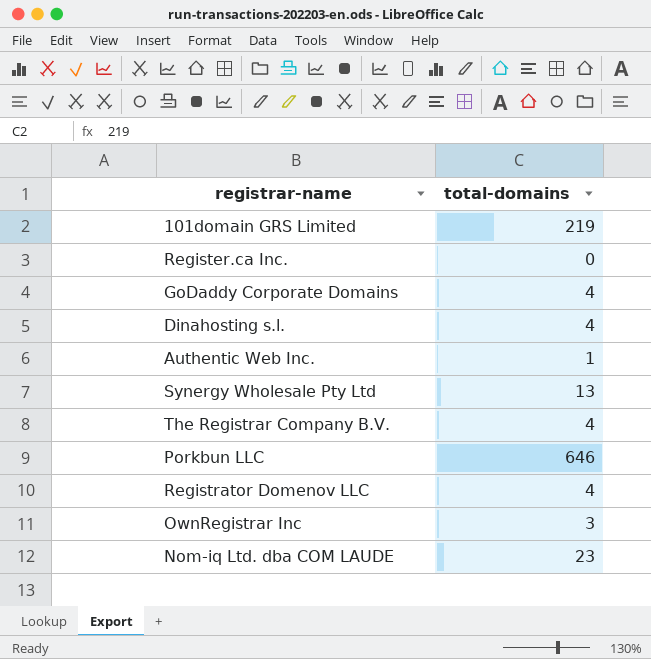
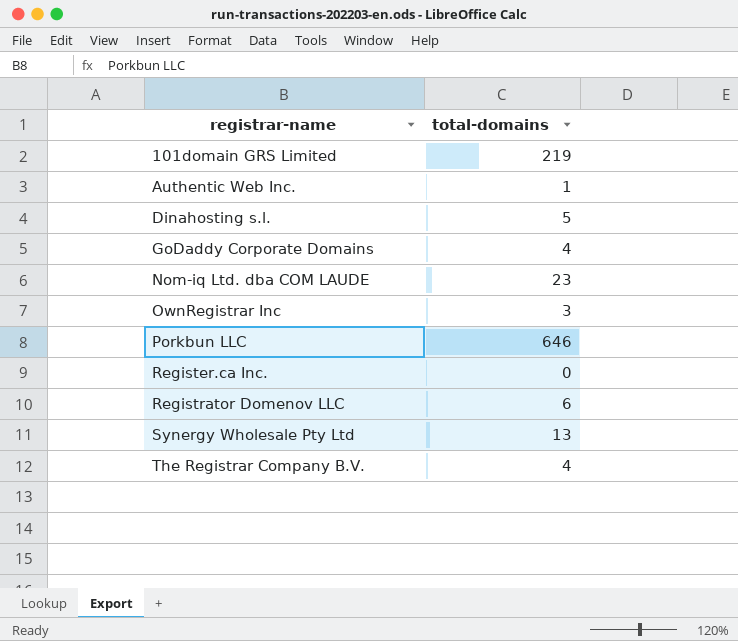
row order: none -> registrar-name ascending
Dinahosting s.l. | total-domains: 4 -> 5
Registrator Domenov LLC | total-domains: 4 -> 6

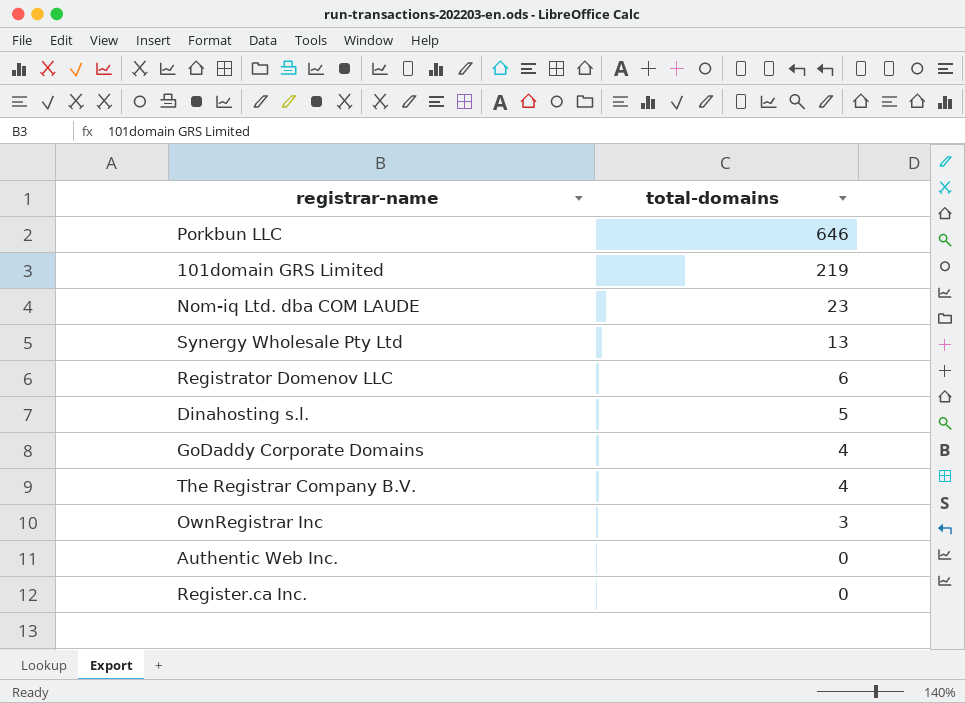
row order: registrar-name ascending -> total-domains descending
Authentic Web Inc. | total-domains: 1 -> 0

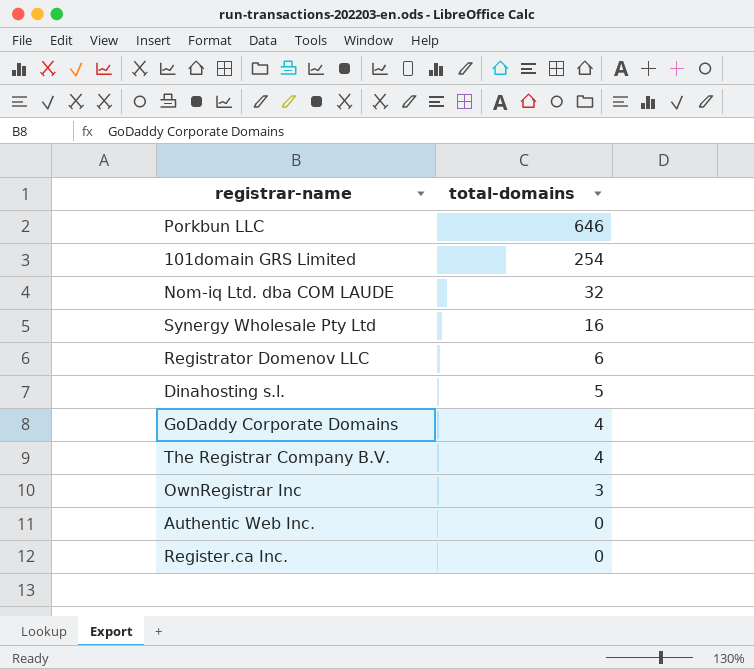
101domain GRS Limited | total-domains: 219 -> 254
Nom-iq Ltd. dba COM LAUDE | total-domains: 23 -> 32
Synergy Wholesale Pty Ltd | total-domains: 13 -> 16

